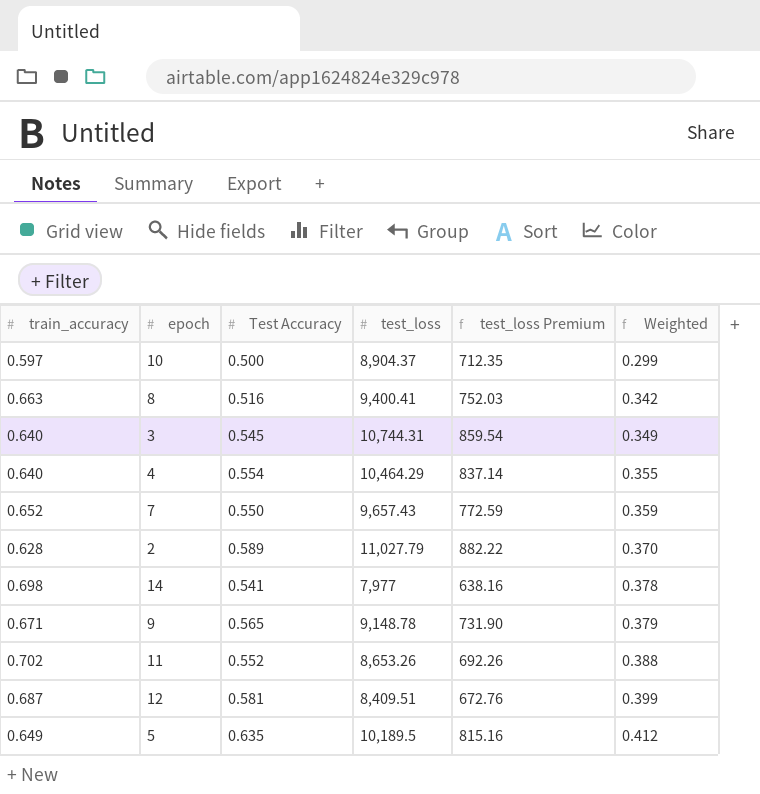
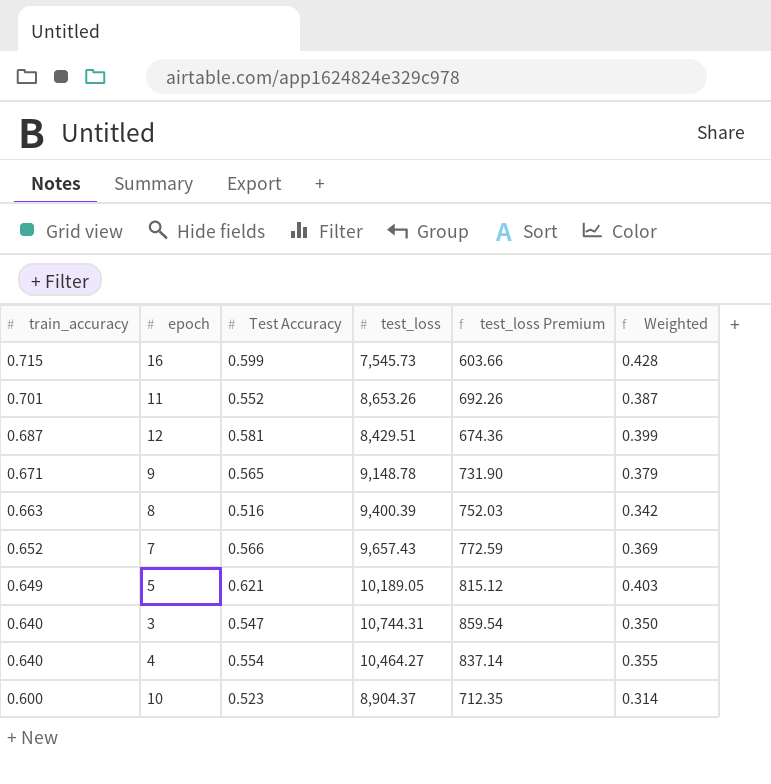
row order: Weighted ascending -> train_accuracy descending
row 2: 0.628 | 0.589 | 11,027.79 | 882.22 | 0.370 -> none
row 14: 0.698 | 0.541 | 7,977 | 638.16 | 0.378 -> none
row 16: none -> 0.715 | 0.599 | 7,545.73 | 603.66 | 0.428
11 | train_accuracy: 0.702 -> 0.701
11 | Weighted: 0.388 -> 0.387
12 | test_loss: 8,409.51 -> 8,429.51
12 | test_loss Premium: 672.76 -> 674.36
8 | test_loss: 9,400.41 -> 9,400.39
7 | Test Accuracy: 0.550 -> 0.566
7 | Weighted: 0.359 -> 0.369
5 | Test Accuracy: 0.635 -> 0.621
5 | test_loss: 10,189.5 -> 10,189.05
5 | test_loss Premium: 815.16 -> 815.12
5 | Weighted: 0.412 -> 0.403
3 | Test Accuracy: 0.545 -> 0.547
3 | Weighted: 0.349 -> 0.350
4 | test_loss: 10,464.29 -> 10,464.27
10 | train_accuracy: 0.597 -> 0.600
10 | Test Accuracy: 0.500 -> 0.523
10 | Weighted: 0.299 -> 0.314

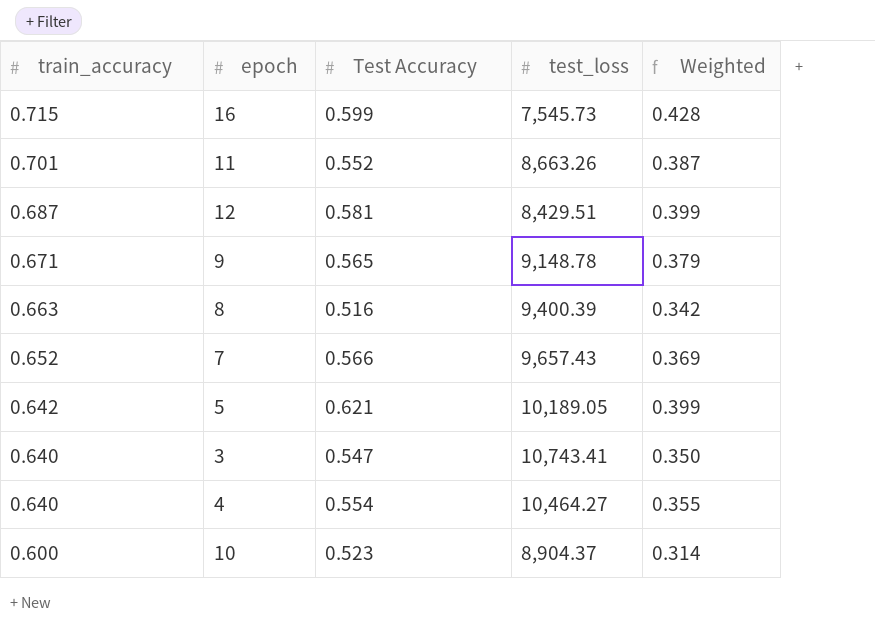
column test_loss Premium | formula: [test_loss] * 0.08 -> none
11 | test_loss: 8,653.26 -> 8,663.26
5 | train_accuracy: 0.649 -> 0.642
5 | Weighted: 0.403 -> 0.399
3 | test_loss: 10,744.31 -> 10,743.41

